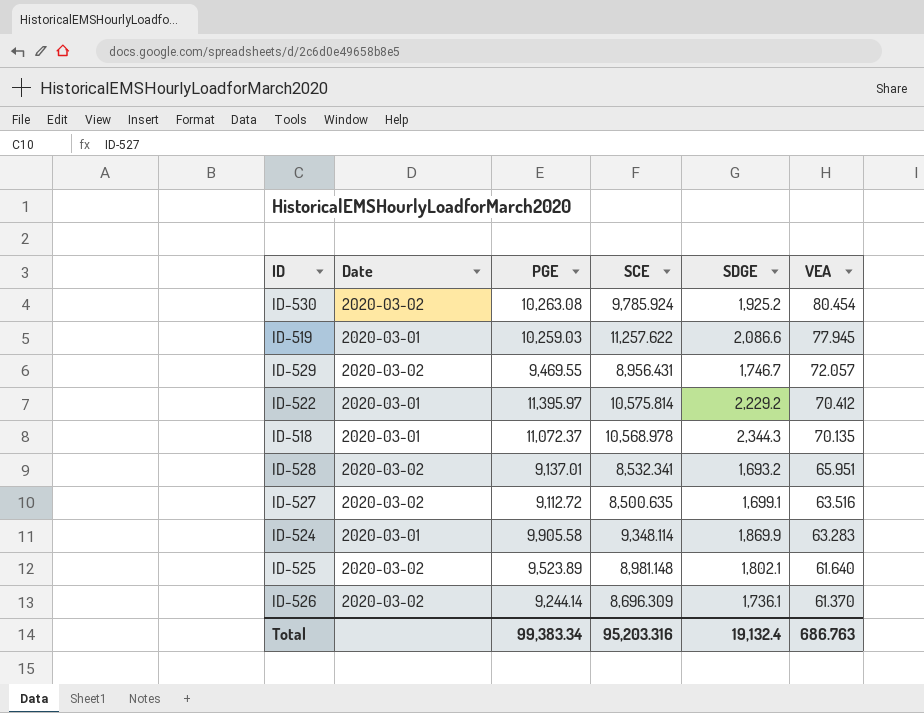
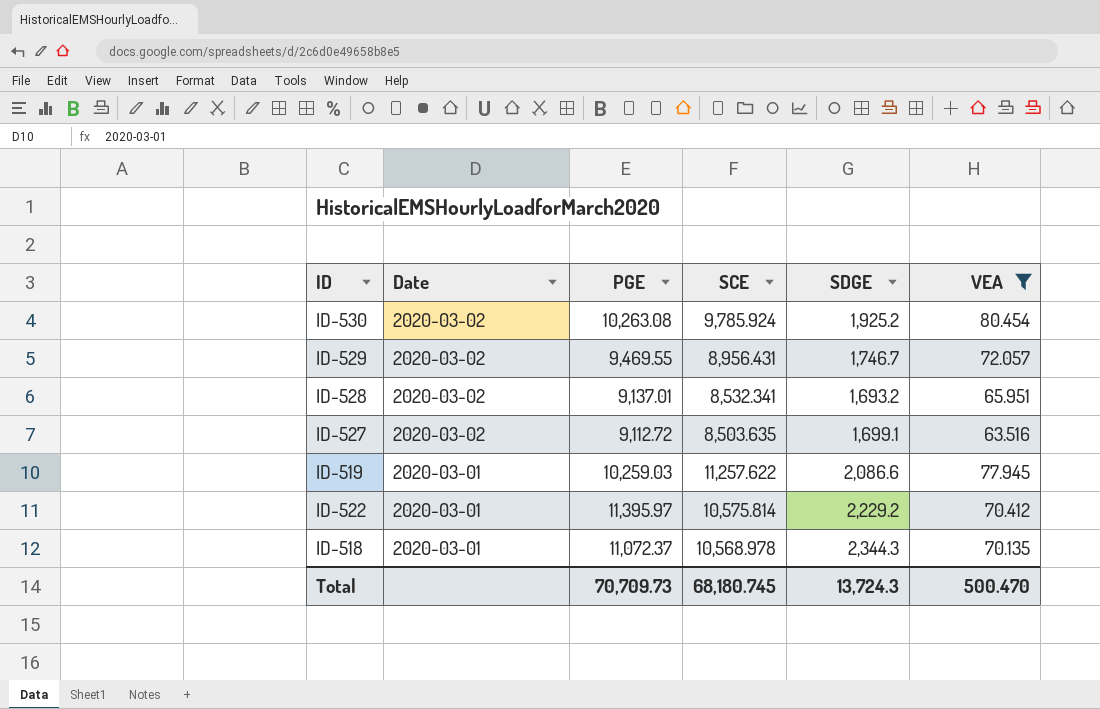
filter: none -> VEA >= 63.516
row order: VEA descending -> Date descending
ID-527 | SCE: 8,500.635 -> 8,503.635
Total | PGE: 99,383.34 -> 70,709.73
Total | SCE: 95,203.316 -> 68,180.745
Total | SDGE: 19,132.4 -> 13,724.3
Total | VEA: 686.763 -> 500.470

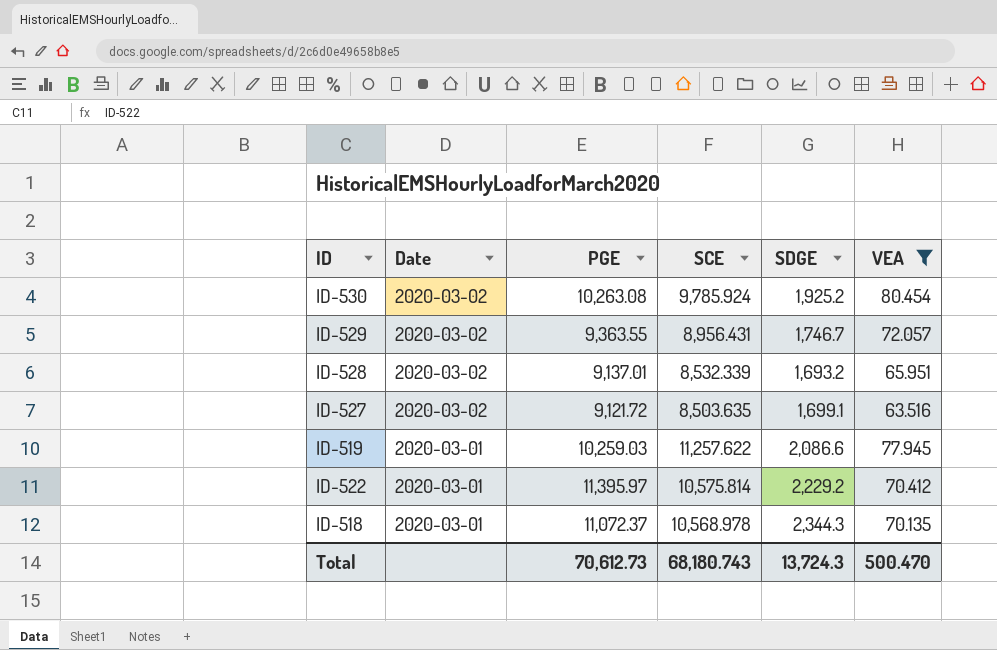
ID-529 | PGE: 9,469.55 -> 9,363.55
ID-528 | SCE: 8,532.341 -> 8,532.339
ID-527 | PGE: 9,112.72 -> 9,121.72
Total | PGE: 70,709.73 -> 70,612.73
Total | SCE: 68,180.745 -> 68,180.743

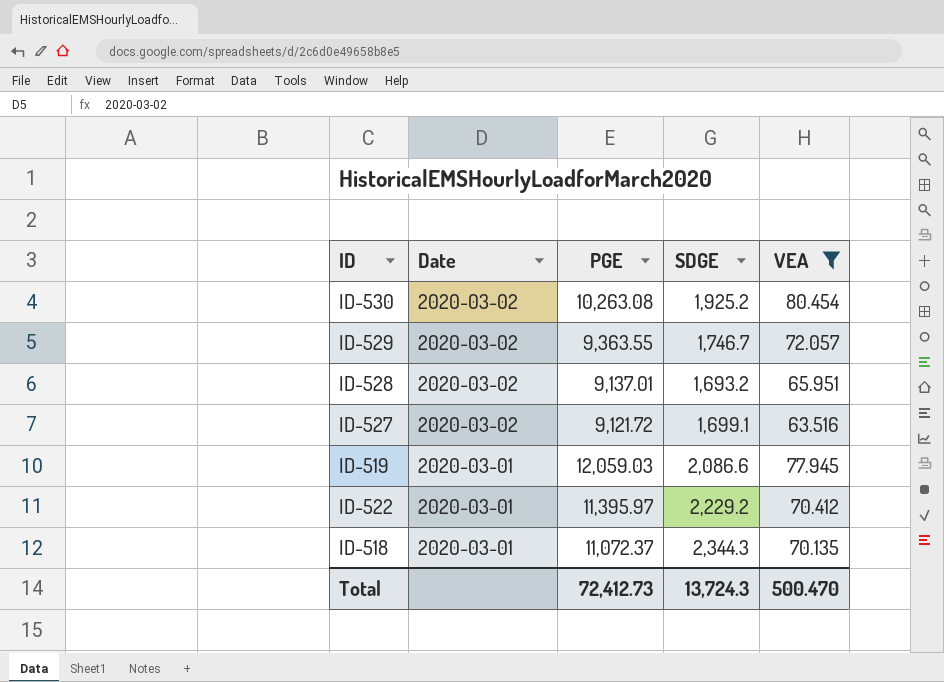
column SCE | position: 4 -> none
ID-519 | PGE: 10,259.03 -> 12,059.03
Total | PGE: 70,612.73 -> 72,412.73

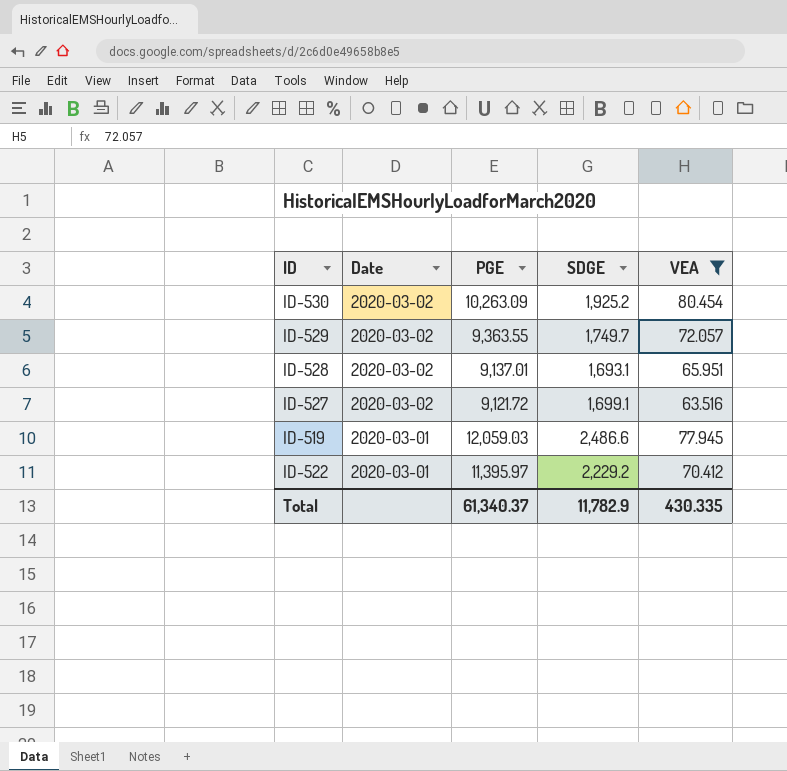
row ID-518: 2020-03-01 | 11,072.37 | 2,344.3 | 70.135 -> none
ID-530 | PGE: 10,263.08 -> 10,263.09
ID-529 | SDGE: 1,746.7 -> 1,749.7
ID-528 | SDGE: 1,693.2 -> 1,693.1
ID-519 | SDGE: 2,086.6 -> 2,486.6
Total | PGE: 72,412.73 -> 61,340.37
Total | SDGE: 13,724.3 -> 11,782.9
Total | VEA: 500.470 -> 430.335

